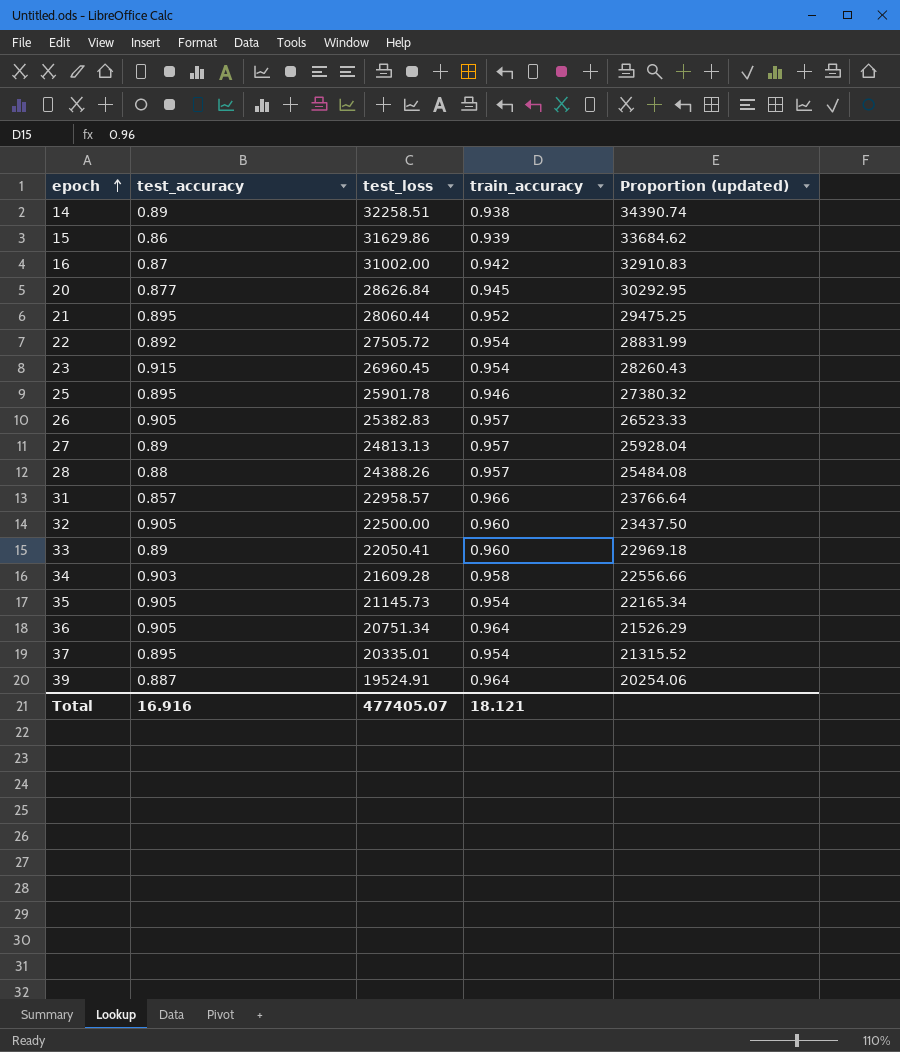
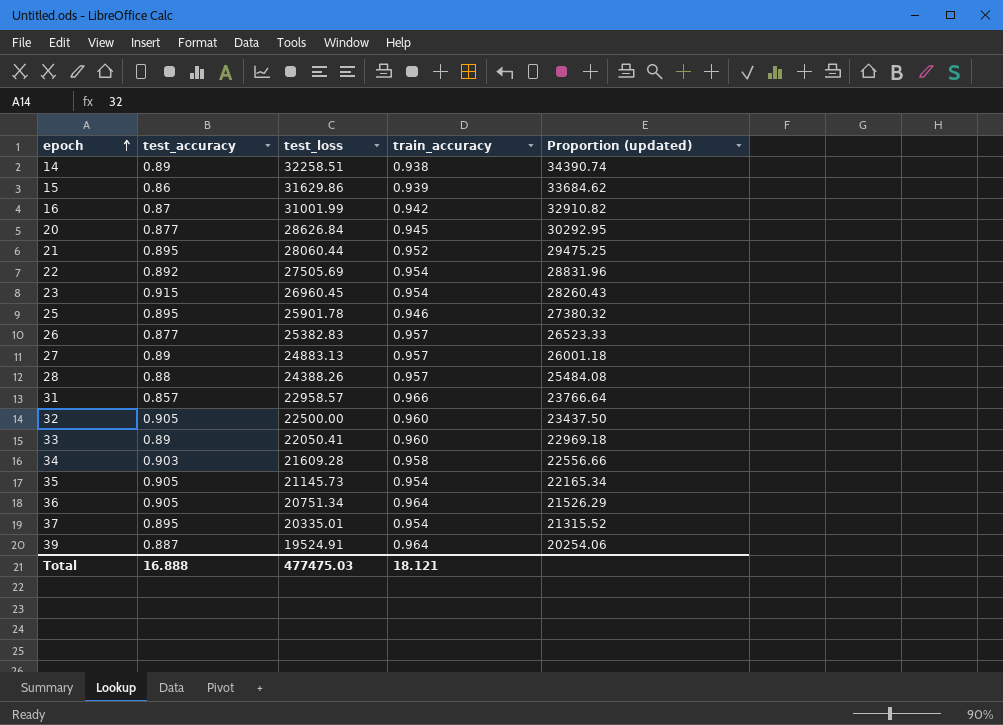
16 | test_loss: 31002.00 -> 31001.99
16 | Proportion (updated): 32910.83 -> 32910.82
22 | test_loss: 27505.72 -> 27505.69
22 | Proportion (updated): 28831.99 -> 28831.96
26 | test_accuracy: 0.905 -> 0.877
27 | test_loss: 24813.13 -> 24883.13
27 | Proportion (updated): 25928.04 -> 26001.18
Total | test_accuracy: 16.916 -> 16.888
Total | test_loss: 477405.07 -> 477475.03

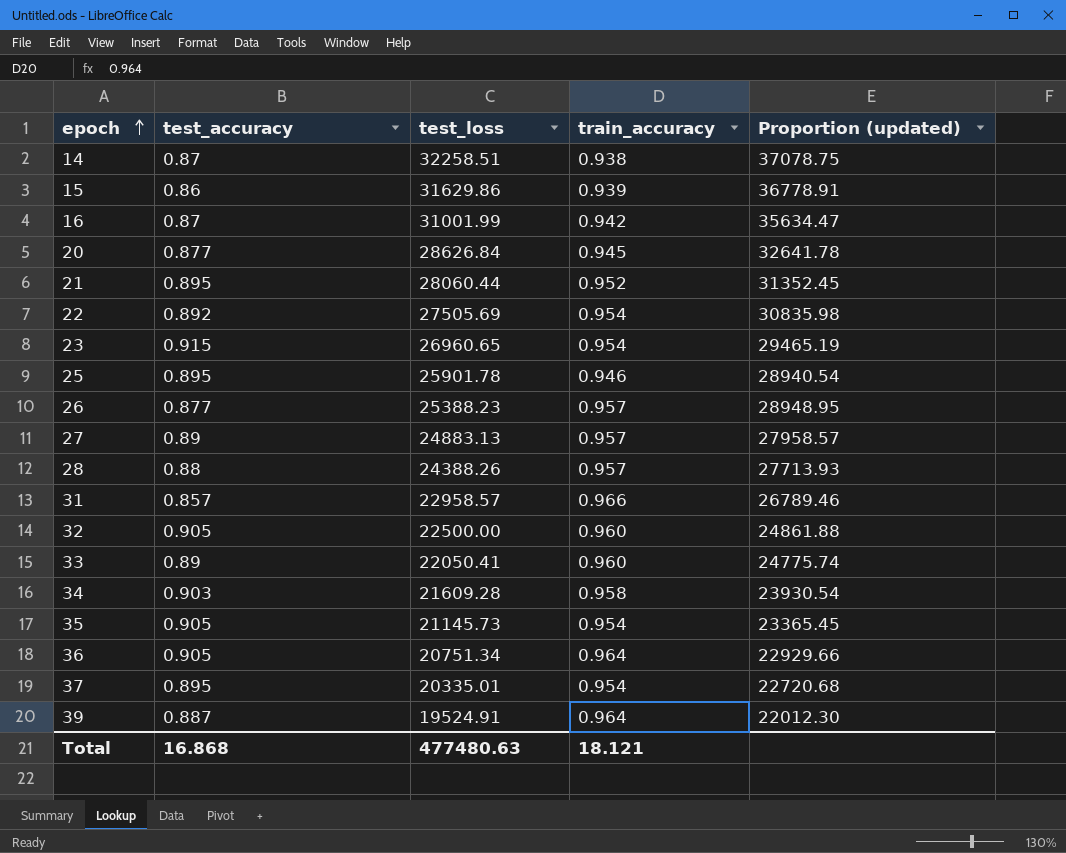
column Proportion (updated) | formula: [test_loss] / [train_accuracy] -> [test_loss] / [test_accuracy]
14 | test_accuracy: 0.89 -> 0.87
23 | test_loss: 26960.45 -> 26960.65
26 | test_loss: 25382.83 -> 25388.23
Total | test_accuracy: 16.888 -> 16.868
Total | test_loss: 477475.03 -> 477480.63

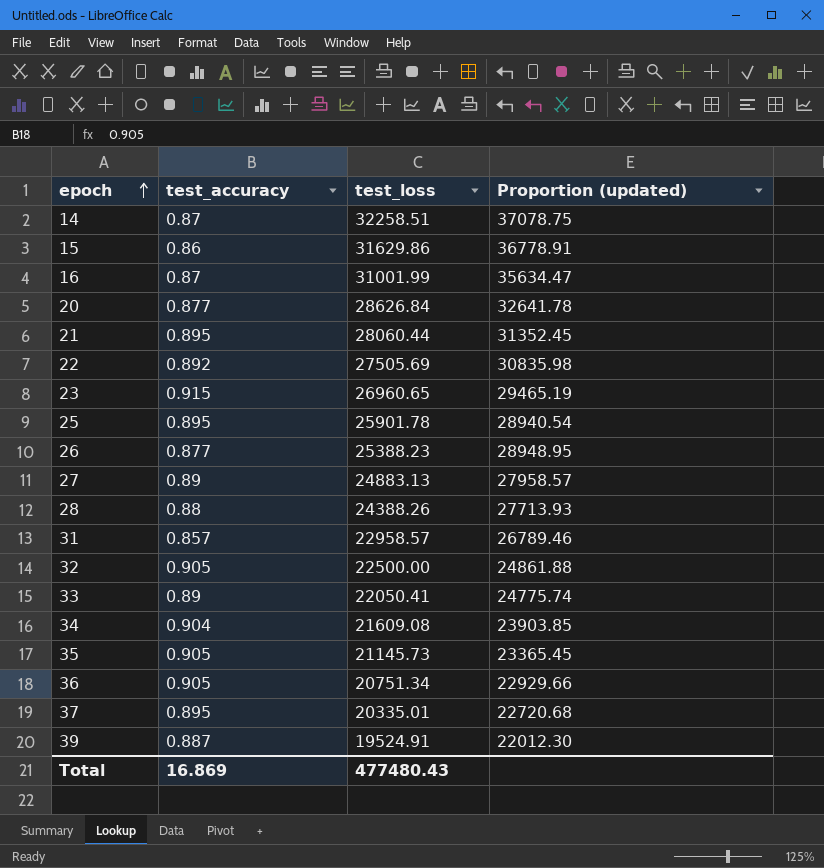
column train_accuracy | position: 4 -> none
34 | test_accuracy: 0.903 -> 0.904
34 | test_loss: 21609.28 -> 21609.08
34 | Proportion (updated): 23930.54 -> 23903.85
Total | test_accuracy: 16.868 -> 16.869
Total | test_loss: 477480.63 -> 477480.43

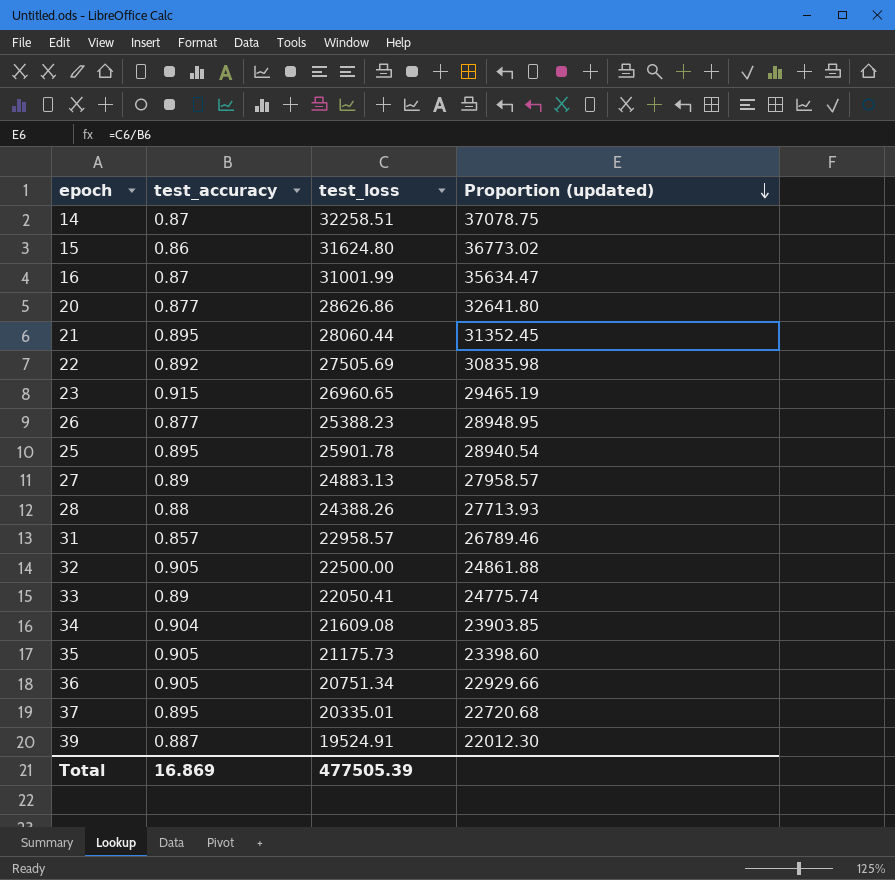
row order: epoch ascending -> Proportion (updated) descending
15 | test_loss: 31629.86 -> 31624.80
15 | Proportion (updated): 36778.91 -> 36773.02
20 | test_loss: 28626.84 -> 28626.86
20 | Proportion (updated): 32641.78 -> 32641.80
35 | test_loss: 21145.73 -> 21175.73
35 | Proportion (updated): 23365.45 -> 23398.60
Total | test_loss: 477480.43 -> 477505.39

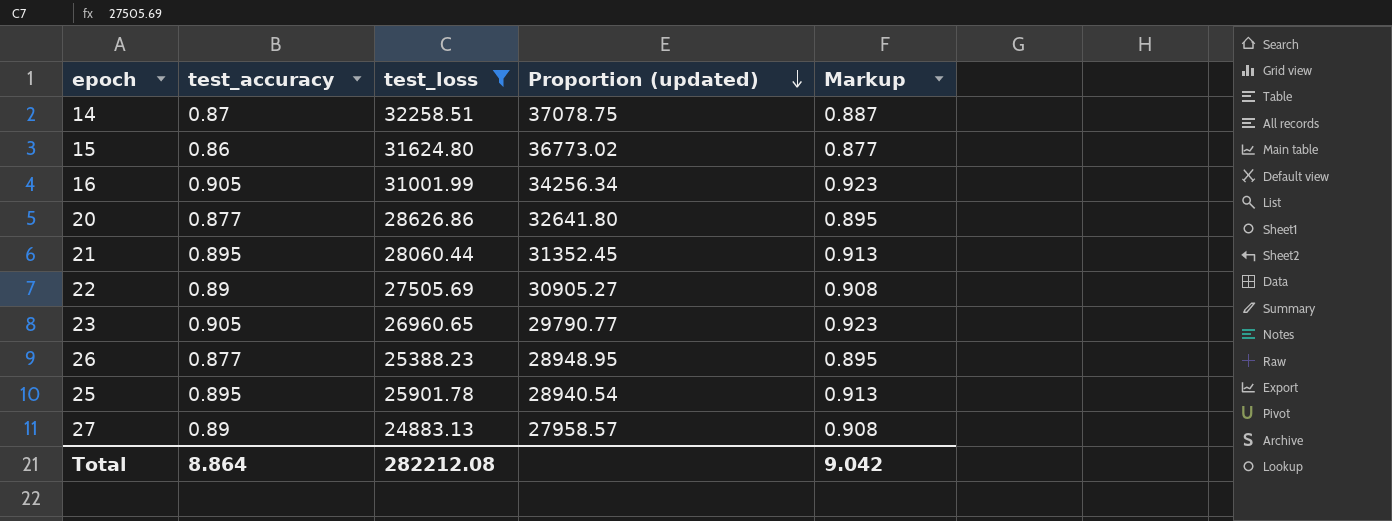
filter: none -> test_loss >= 24883.13
column Markup | formula: none -> [test_accuracy] * 1.02
16 | test_accuracy: 0.87 -> 0.905
16 | Proportion (updated): 35634.47 -> 34256.34
22 | test_accuracy: 0.892 -> 0.89
22 | Proportion (updated): 30835.98 -> 30905.27
23 | test_accuracy: 0.915 -> 0.905
23 | Proportion (updated): 29465.19 -> 29790.77
Total | test_accuracy: 16.869 -> 8.864
Total | test_loss: 477505.39 -> 282212.08

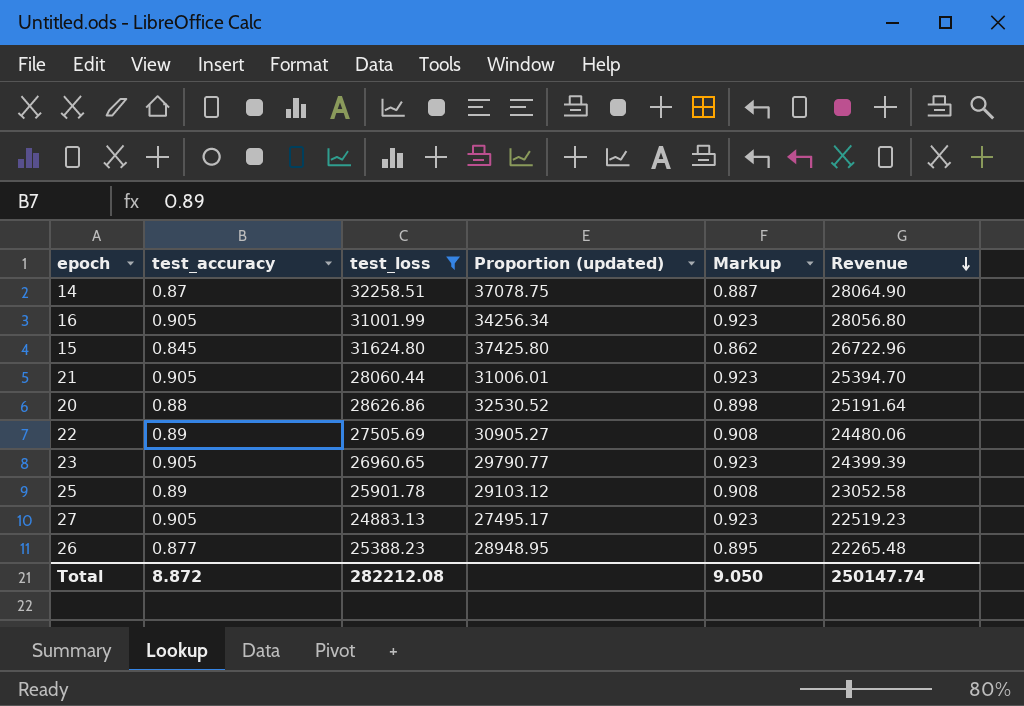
row order: Proportion (updated) descending -> Revenue descending
column Revenue | formula: none -> [test_accuracy] * [test_loss]
15 | test_accuracy: 0.86 -> 0.845
15 | Proportion (updated): 36773.02 -> 37425.80
15 | Markup: 0.877 -> 0.862
21 | test_accuracy: 0.895 -> 0.905
21 | Proportion (updated): 31352.45 -> 31006.01
21 | Markup: 0.913 -> 0.923
20 | test_accuracy: 0.877 -> 0.88
20 | Proportion (updated): 32641.80 -> 32530.52
20 | Markup: 0.895 -> 0.898
25 | test_accuracy: 0.895 -> 0.89
25 | Proportion (updated): 28940.54 -> 29103.12
25 | Markup: 0.913 -> 0.908
27 | test_accuracy: 0.89 -> 0.905
27 | Proportion (updated): 27958.57 -> 27495.17
27 | Markup: 0.908 -> 0.923
Total | test_accuracy: 8.864 -> 8.872
Total | Markup: 9.042 -> 9.050

